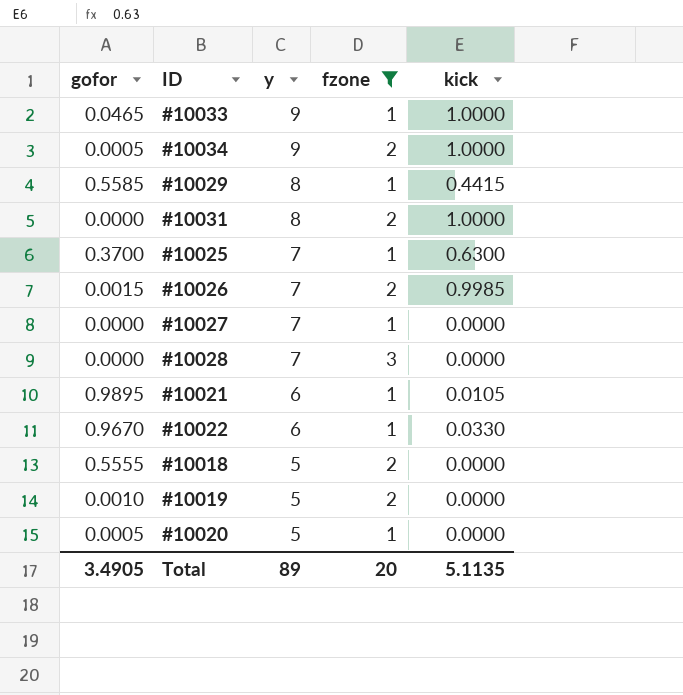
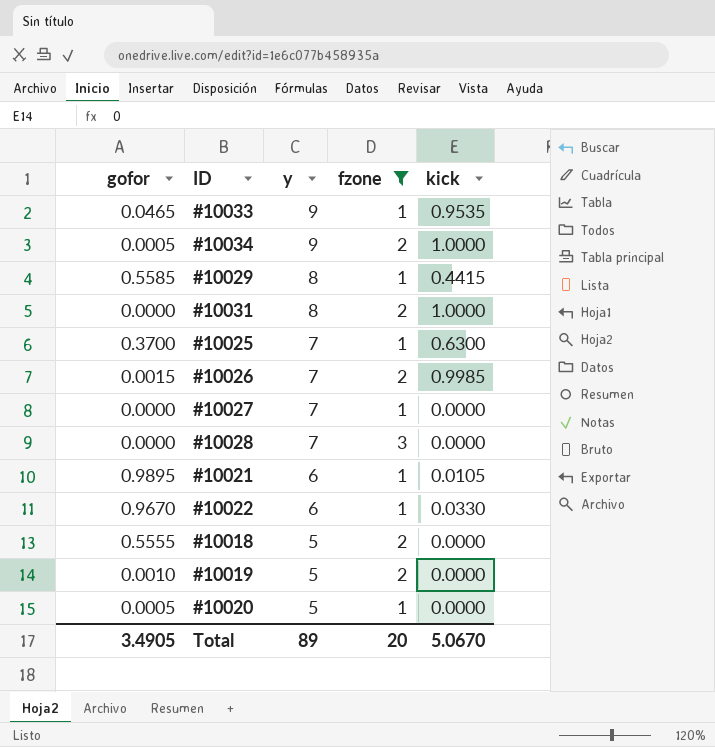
#10033 | kick: 1.0000 -> 0.9535
Total | kick: 5.1135 -> 5.0670

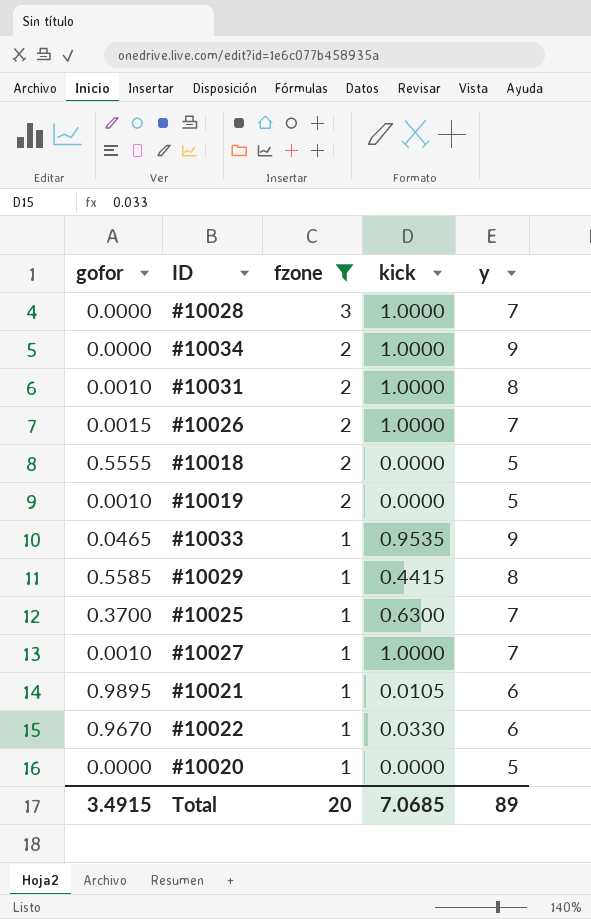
row order: y descending -> fzone descending
column y | position: 3 -> 5
#10028 | kick: 0.0000 -> 1.0000
#10034 | gofor: 0.0005 -> 0.0000
#10031 | gofor: 0.0000 -> 0.0010
#10026 | kick: 0.9985 -> 1.0000
#10027 | gofor: 0.0000 -> 0.0010
#10027 | kick: 0.0000 -> 1.0000
#10020 | gofor: 0.0005 -> 0.0000
Total | gofor: 3.4905 -> 3.4915
Total | kick: 5.0670 -> 7.0685

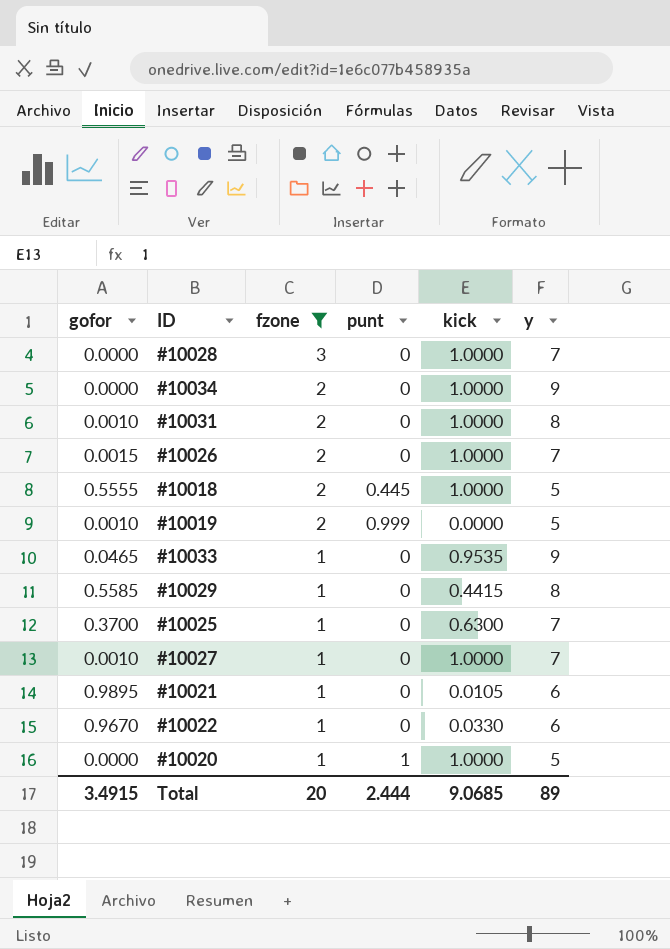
column punt | position: none -> 4
#10018 | kick: 0.0000 -> 1.0000
#10020 | kick: 0.0000 -> 1.0000
Total | kick: 7.0685 -> 9.0685

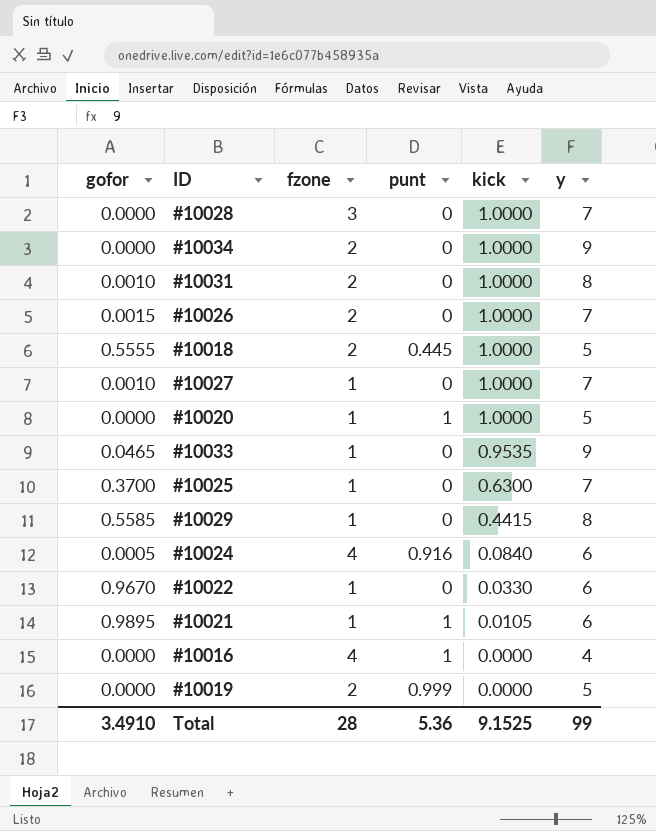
filter: fzone != 4 -> none
row order: fzone descending -> kick descending
#10021 | punt: 0 -> 1
#10019 | gofor: 0.0010 -> 0.0000
Total | gofor: 3.4915 -> 3.4910
Total | fzone: 20 -> 28
Total | punt: 2.444 -> 5.36
Total | kick: 9.0685 -> 9.1525
Total | y: 89 -> 99

